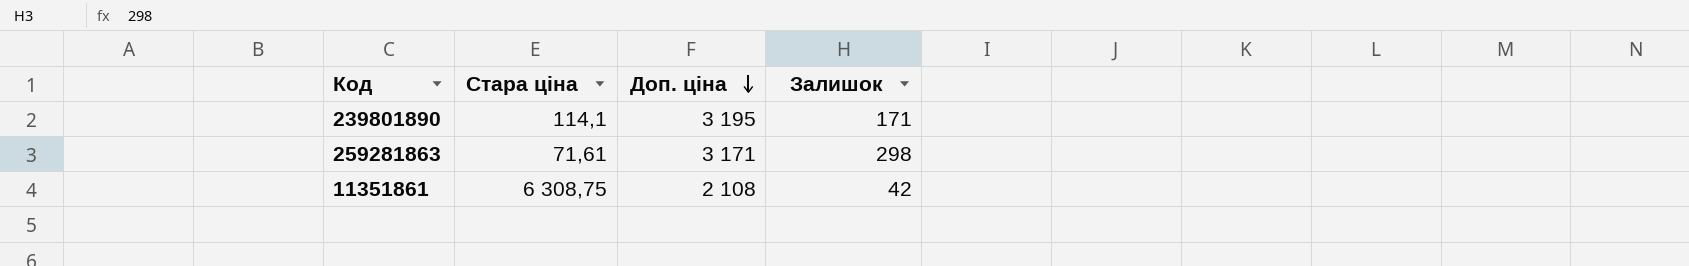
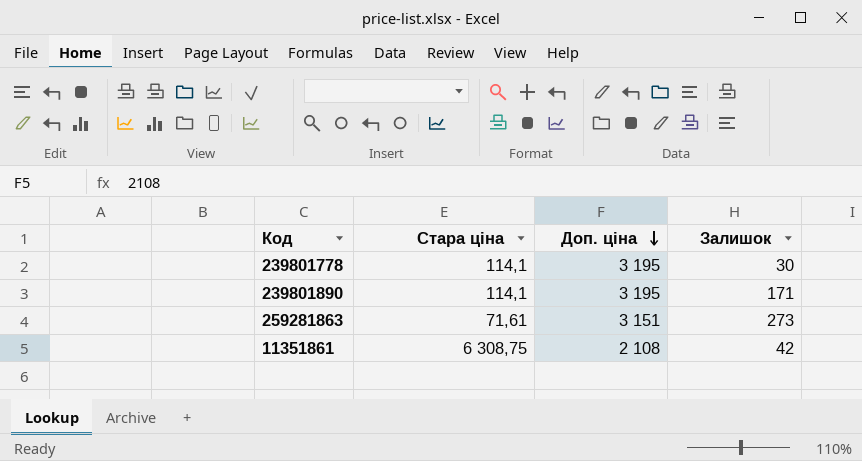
row 239801778: none -> 114,1 | 3 195 | 30
259281863 | Доп. ціна: 3 171 -> 3 151
259281863 | Залишок: 298 -> 273

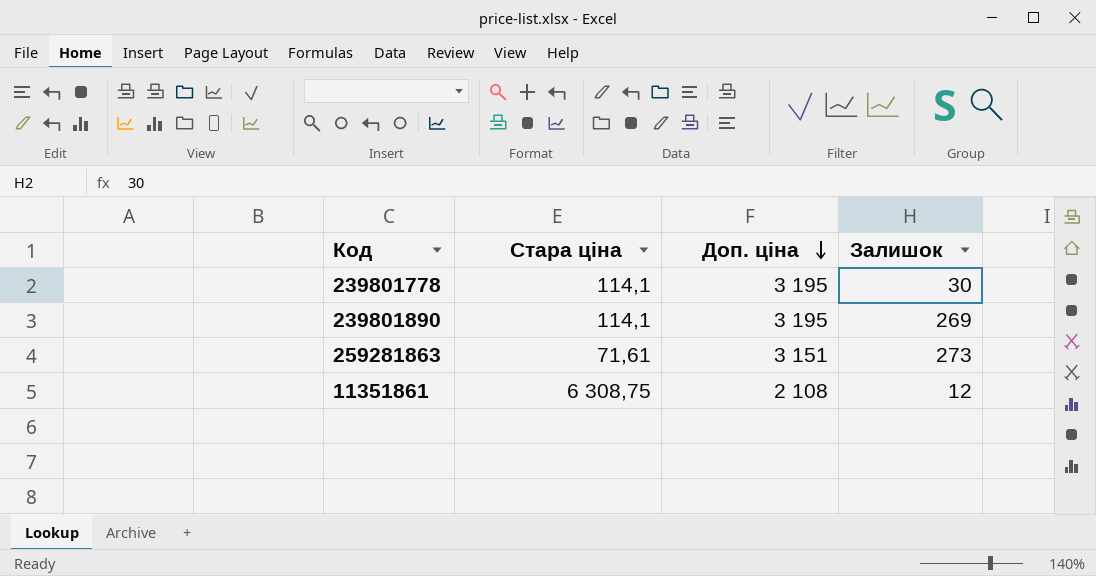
239801890 | Залишок: 171 -> 269
11351861 | Залишок: 42 -> 12

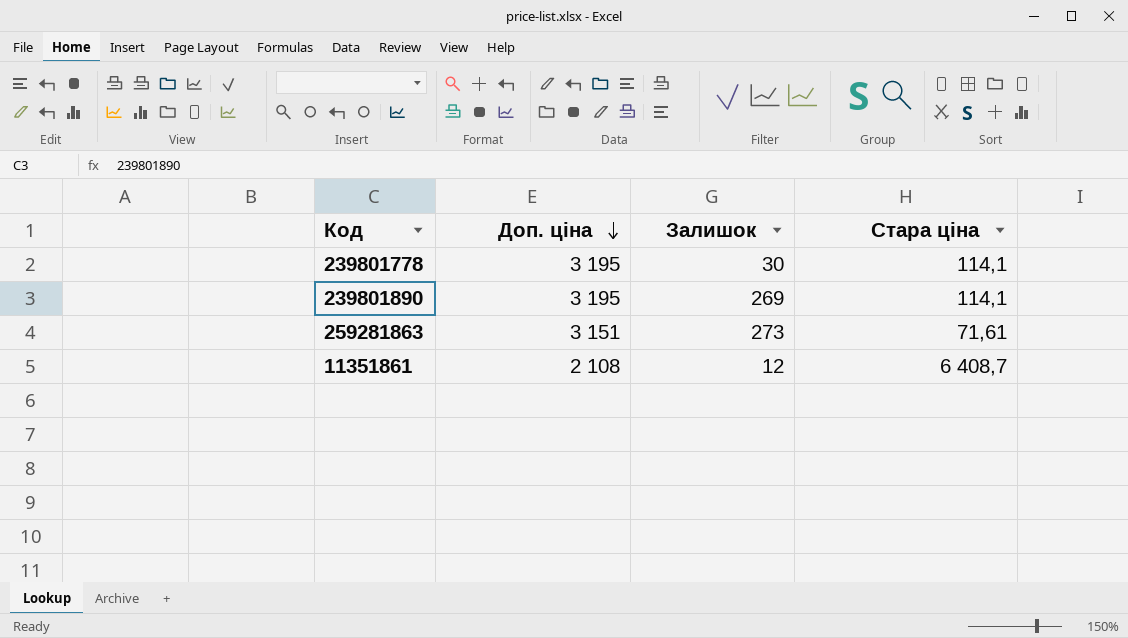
column Стара ціна | position: 2 -> 4
11351861 | Стара ціна: 6 308,75 -> 6 408,7

